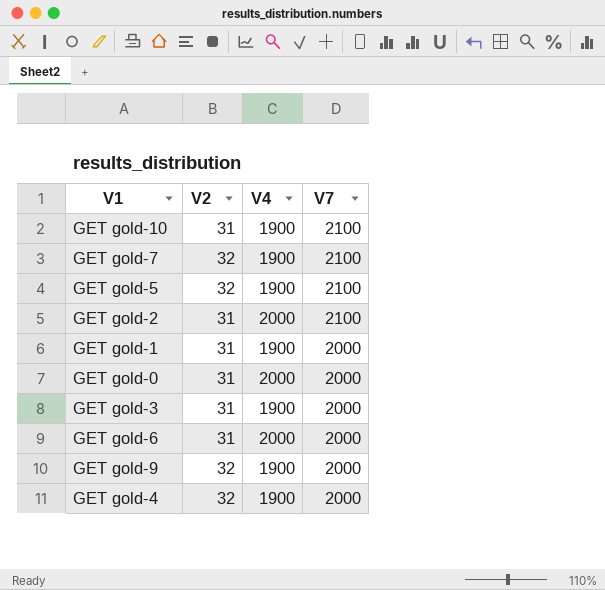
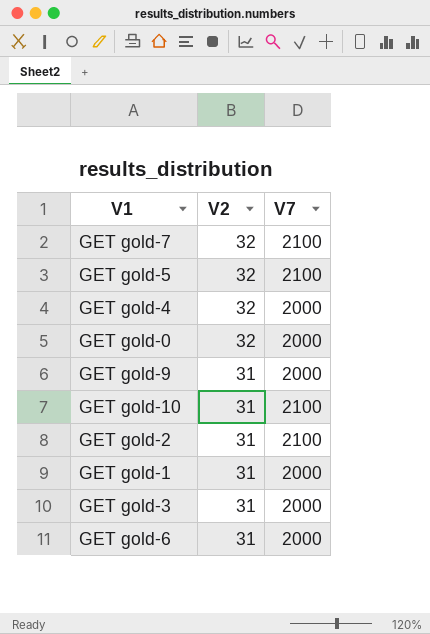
row order: V7 descending -> V2 descending
column V4 | position: 3 -> none
GET gold-0 | V2: 31 -> 32
GET gold-9 | V2: 32 -> 31

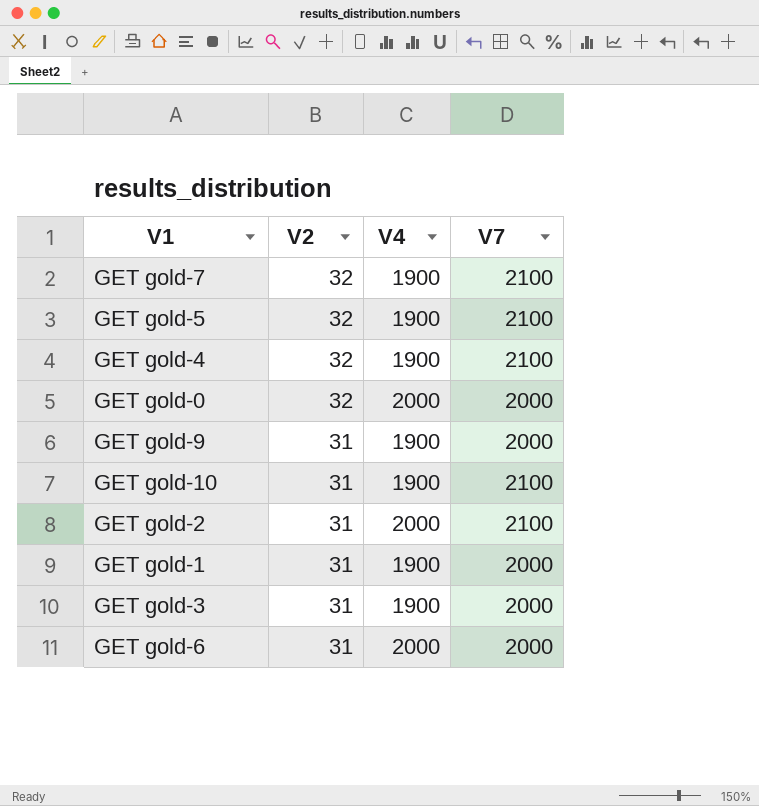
column V4 | position: none -> 3
GET gold-4 | V7: 2000 -> 2100

